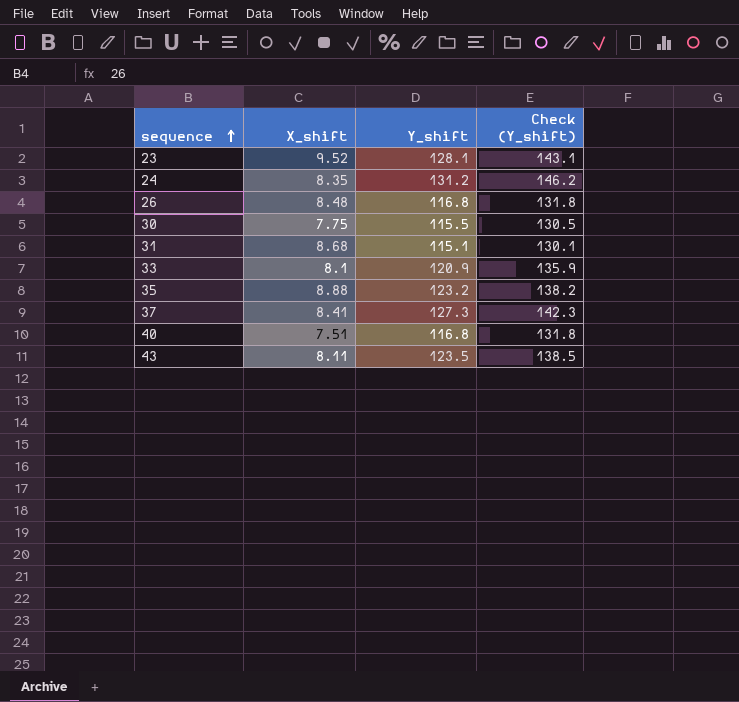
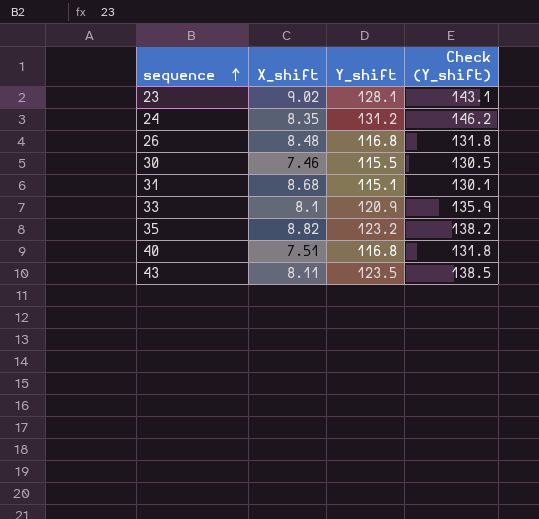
row 37: 8.41 | 127.3 | 142.3 -> none
23 | X_shift: 9.52 -> 9.02
30 | X_shift: 7.75 -> 7.46
35 | X_shift: 8.88 -> 8.82

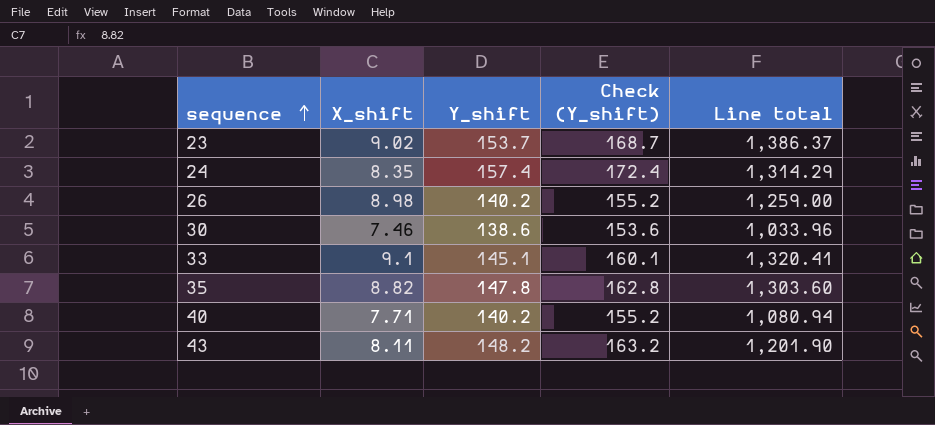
column Line total | formula: none -> [X_shift] * [Y_shift]
row 31: 8.68 | 115.1 | 130.1 -> none
23 | Y_shift: 128.1 -> 153.7
23 | Check (Y_shift): 143.1 -> 168.7
24 | Y_shift: 131.2 -> 157.4
24 | Check (Y_shift): 146.2 -> 172.4
26 | X_shift: 8.48 -> 8.98
26 | Y_shift: 116.8 -> 140.2
26 | Check (Y_shift): 131.8 -> 155.2
30 | Y_shift: 115.5 -> 138.6
30 | Check (Y_shift): 130.5 -> 153.6
33 | X_shift: 8.1 -> 9.1
33 | Y_shift: 120.9 -> 145.1
33 | Check (Y_shift): 135.9 -> 160.1
35 | Y_shift: 123.2 -> 147.8
35 | Check (Y_shift): 138.2 -> 162.8
40 | X_shift: 7.51 -> 7.71
40 | Y_shift: 116.8 -> 140.2
40 | Check (Y_shift): 131.8 -> 155.2
43 | Y_shift: 123.5 -> 148.2
43 | Check (Y_shift): 138.5 -> 163.2

